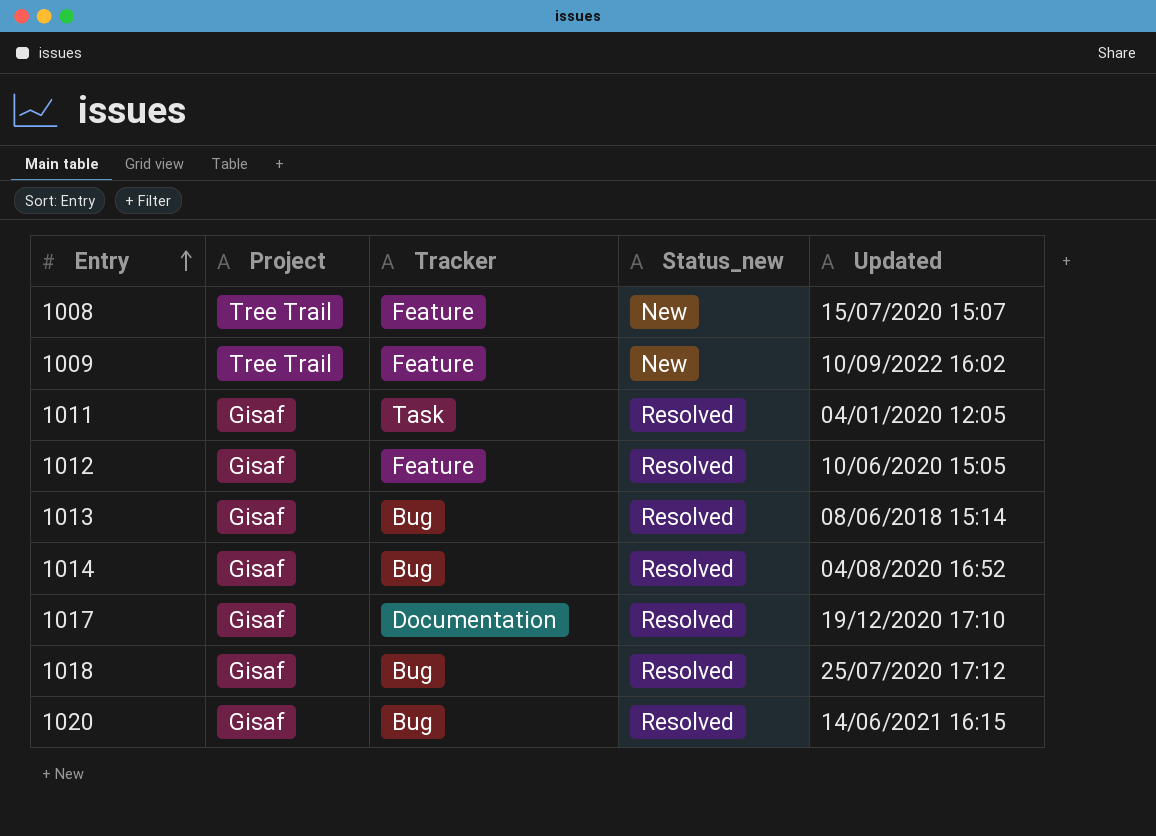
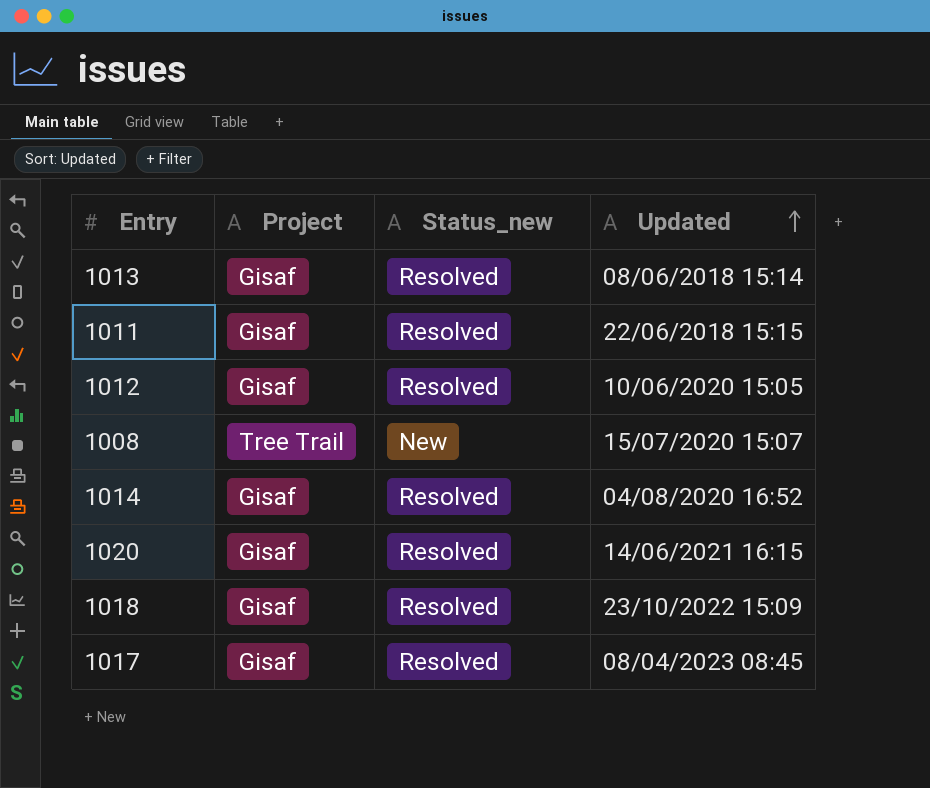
row order: Entry ascending -> Updated ascending
column Tracker | position: 3 -> none
row 1009: Tree Trail | Feature | New | 10/09/2022 16:02 -> none
1011 | Updated: 04/01/2020 12:05 -> 22/06/2018 15:15
1018 | Updated: 25/07/2020 17:12 -> 23/10/2022 15:09
1017 | Updated: 19/12/2020 17:10 -> 08/04/2023 08:45

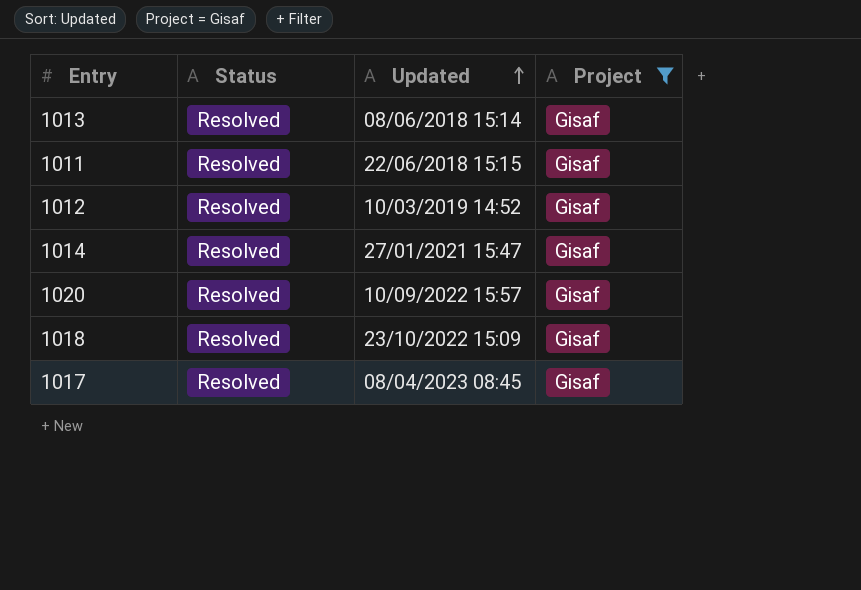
filter: none -> Project = Gisaf
column name: Status_new -> Status
column Project | position: 2 -> 4
1012 | Updated: 10/06/2020 15:05 -> 10/03/2019 14:52
1014 | Updated: 04/08/2020 16:52 -> 27/01/2021 15:47
1020 | Updated: 14/06/2021 16:15 -> 10/09/2022 15:57

